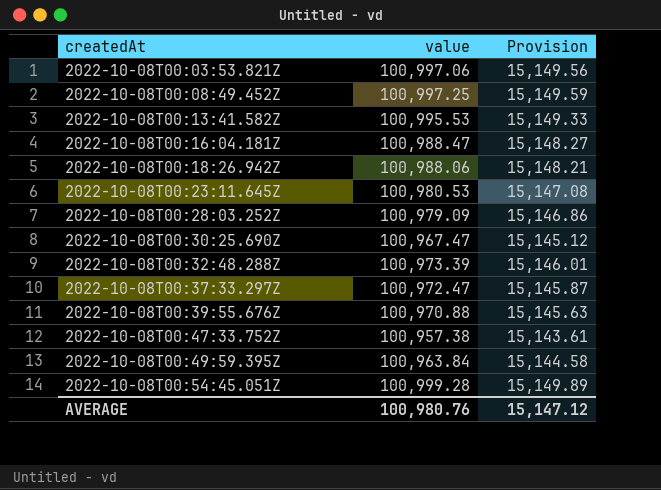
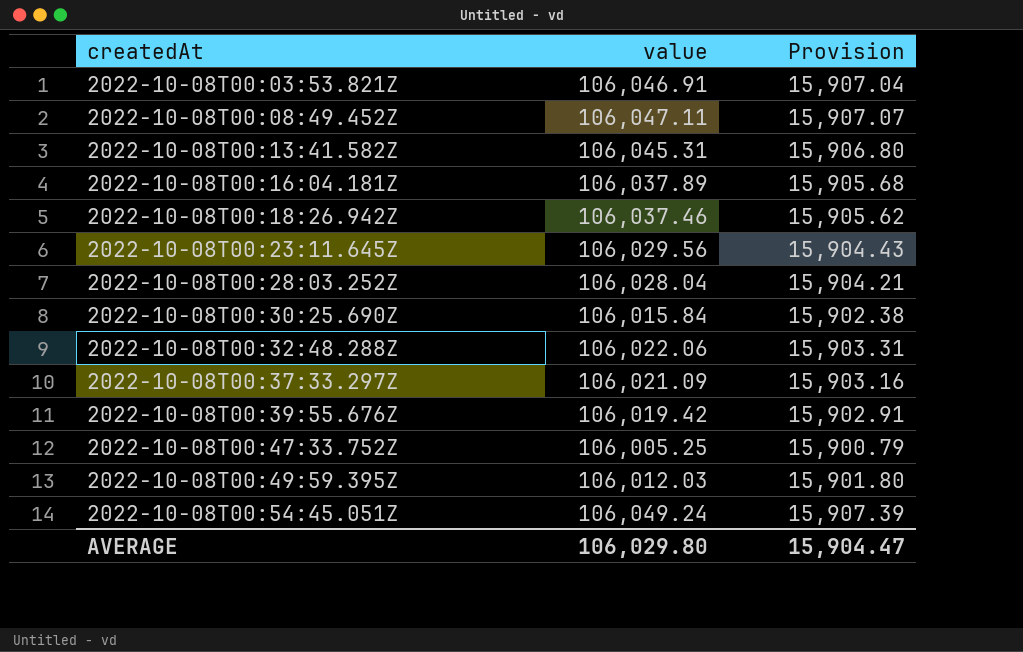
2022-10-08T00:03:53.821Z | value: 100,997.06 -> 106,046.91
2022-10-08T00:03:53.821Z | Provision: 15,149.56 -> 15,907.04
2022-10-08T00:08:49.452Z | value: 100,997.25 -> 106,047.11
2022-10-08T00:08:49.452Z | Provision: 15,149.59 -> 15,907.07
2022-10-08T00:13:41.582Z | value: 100,995.53 -> 106,045.31
2022-10-08T00:13:41.582Z | Provision: 15,149.33 -> 15,906.80
2022-10-08T00:16:04.181Z | value: 100,988.47 -> 106,037.89
2022-10-08T00:16:04.181Z | Provision: 15,148.27 -> 15,905.68
2022-10-08T00:18:26.942Z | value: 100,988.06 -> 106,037.46
2022-10-08T00:18:26.942Z | Provision: 15,148.21 -> 15,905.62
2022-10-08T00:23:11.645Z | value: 100,980.53 -> 106,029.56
2022-10-08T00:23:11.645Z | Provision: 15,147.08 -> 15,904.43
2022-10-08T00:28:03.252Z | value: 100,979.09 -> 106,028.04
2022-10-08T00:28:03.252Z | Provision: 15,146.86 -> 15,904.21
2022-10-08T00:30:25.690Z | value: 100,967.47 -> 106,015.84
2022-10-08T00:30:25.690Z | Provision: 15,145.12 -> 15,902.38
2022-10-08T00:32:48.288Z | value: 100,973.39 -> 106,022.06
2022-10-08T00:32:48.288Z | Provision: 15,146.01 -> 15,903.31
2022-10-08T00:37:33.297Z | value: 100,972.47 -> 106,021.09
2022-10-08T00:37:33.297Z | Provision: 15,145.87 -> 15,903.16
2022-10-08T00:39:55.676Z | value: 100,970.88 -> 106,019.42
2022-10-08T00:39:55.676Z | Provision: 15,145.63 -> 15,902.91
2022-10-08T00:47:33.752Z | value: 100,957.38 -> 106,005.25
2022-10-08T00:47:33.752Z | Provision: 15,143.61 -> 15,900.79
2022-10-08T00:49:59.395Z | value: 100,963.84 -> 106,012.03
2022-10-08T00:49:59.395Z | Provision: 15,144.58 -> 15,901.80
2022-10-08T00:54:45.051Z | value: 100,999.28 -> 106,049.24
2022-10-08T00:54:45.051Z | Provision: 15,149.89 -> 15,907.39
AVERAGE | value: 100,980.76 -> 106,029.80
AVERAGE | Provision: 15,147.12 -> 15,904.47

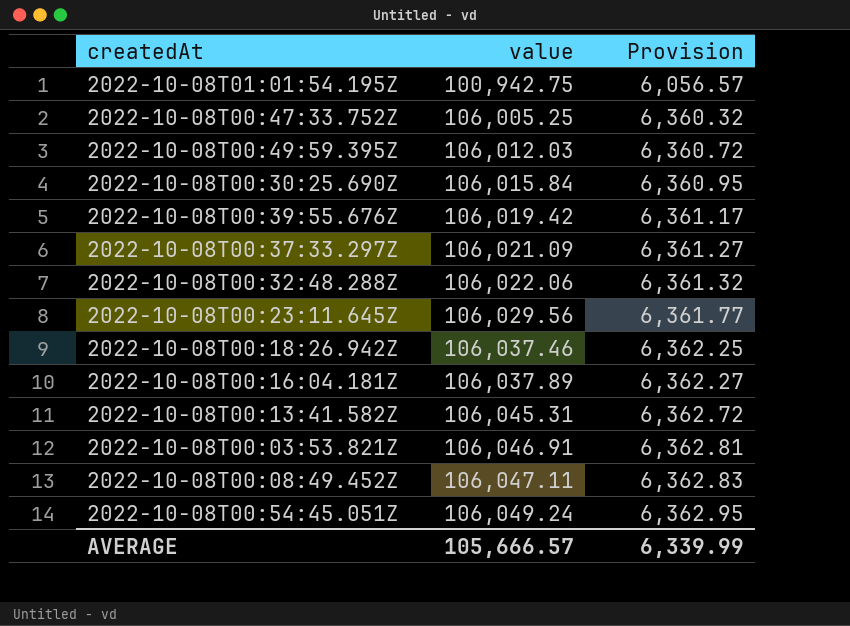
row order: createdAt ascending -> value ascending
column Provision | formula: [value] * 0.15 -> [value] * 0.06
row 2022-10-08T00:28:03.252Z: 106,028.04 | 15,904.21 -> none
row 2022-10-08T01:01:54.195Z: none -> 100,942.75 | 6,056.57
AVERAGE | value: 106,029.80 -> 105,666.57
AVERAGE | Provision: 15,904.47 -> 6,339.99

